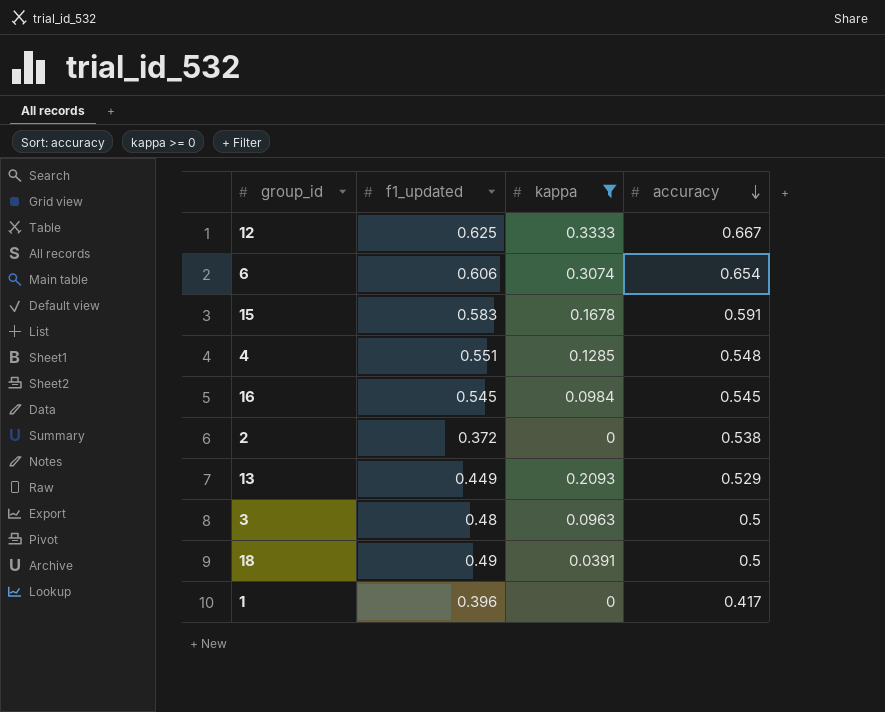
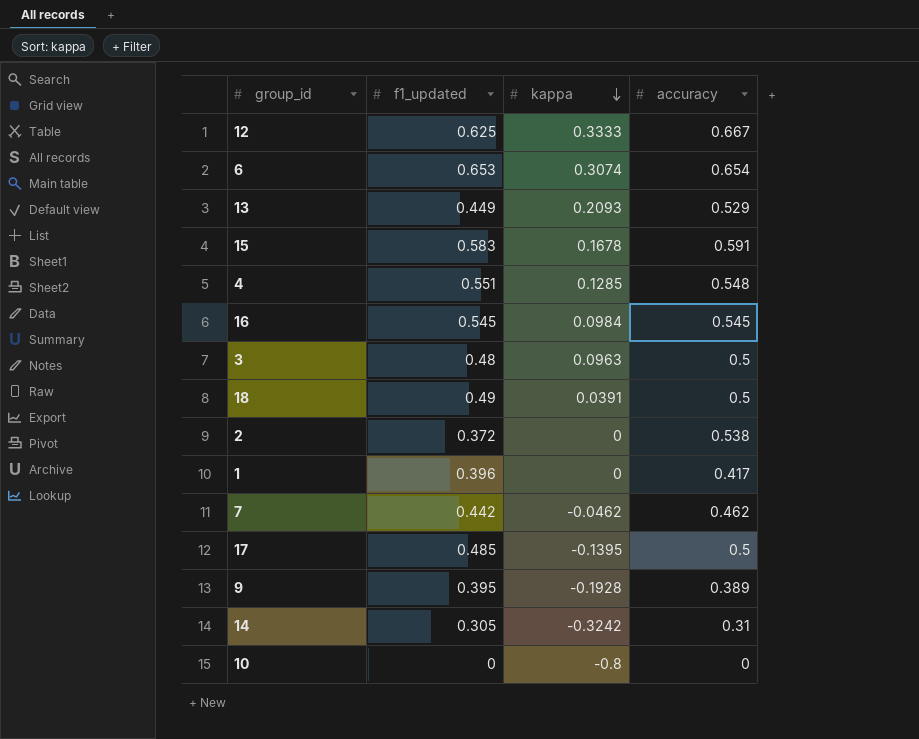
filter: kappa >= 0 -> none
row order: accuracy descending -> kappa descending
6 | f1_updated: 0.606 -> 0.653

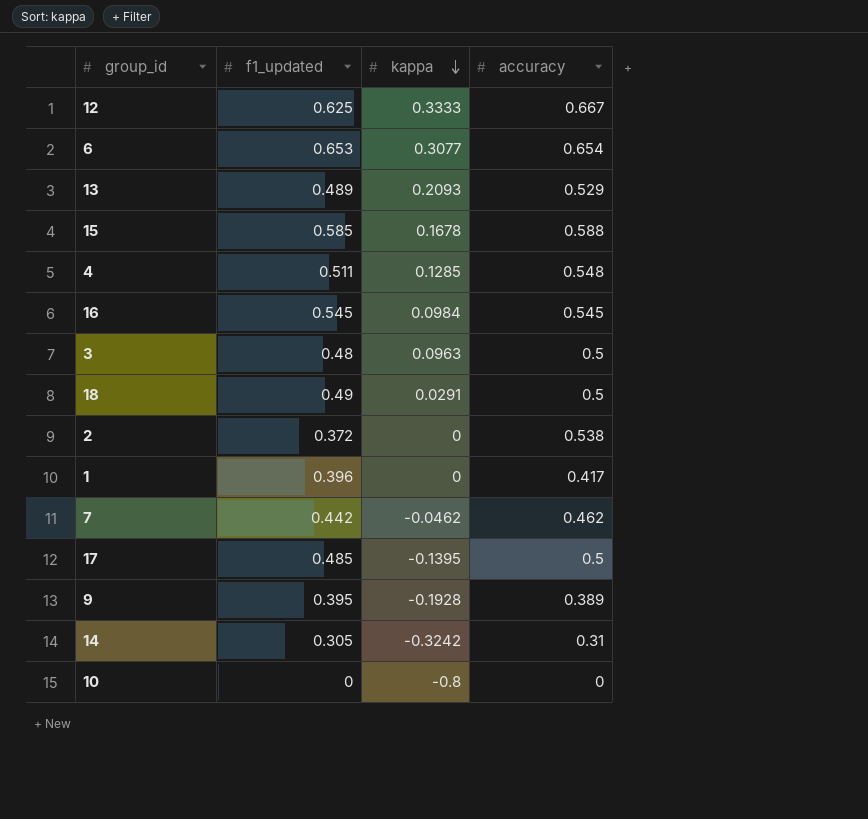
6 | kappa: 0.3074 -> 0.3077
13 | f1_updated: 0.449 -> 0.489
15 | f1_updated: 0.583 -> 0.585
15 | accuracy: 0.591 -> 0.588
4 | f1_updated: 0.551 -> 0.511
18 | kappa: 0.0391 -> 0.0291

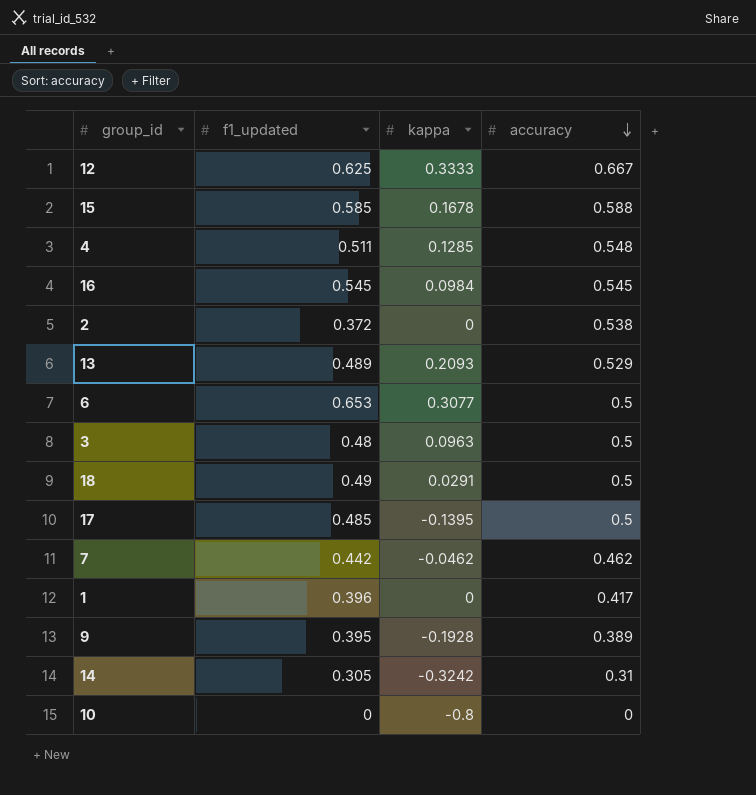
row order: kappa descending -> accuracy descending
6 | accuracy: 0.654 -> 0.5

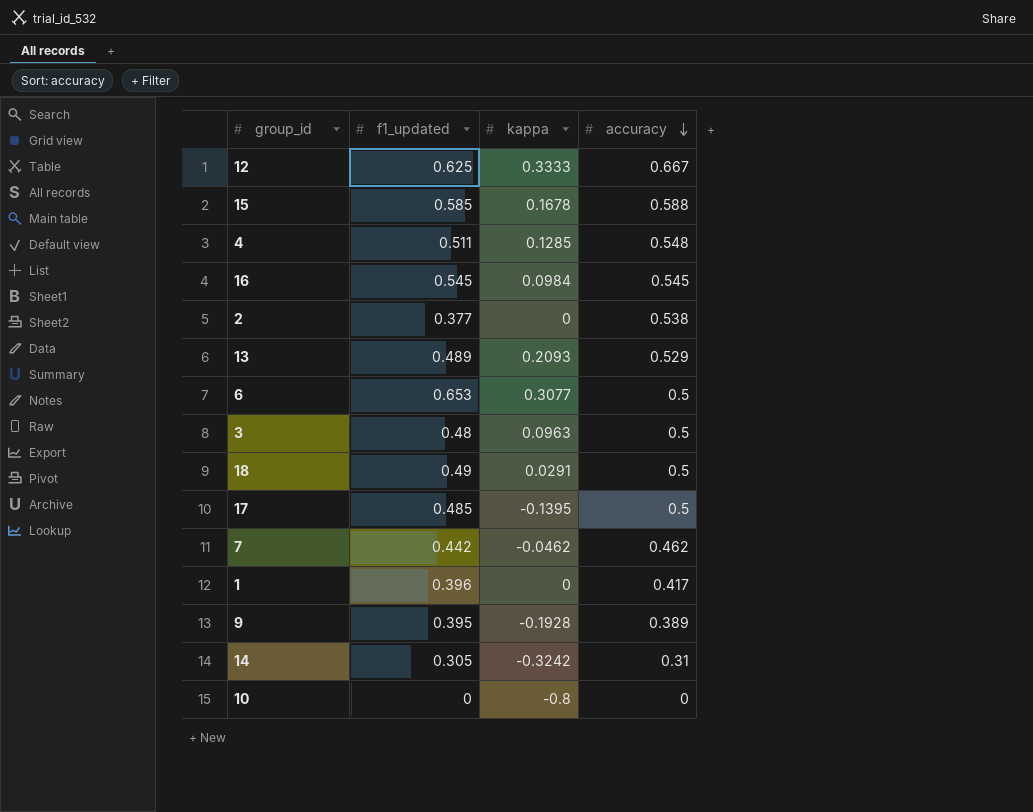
2 | f1_updated: 0.372 -> 0.377

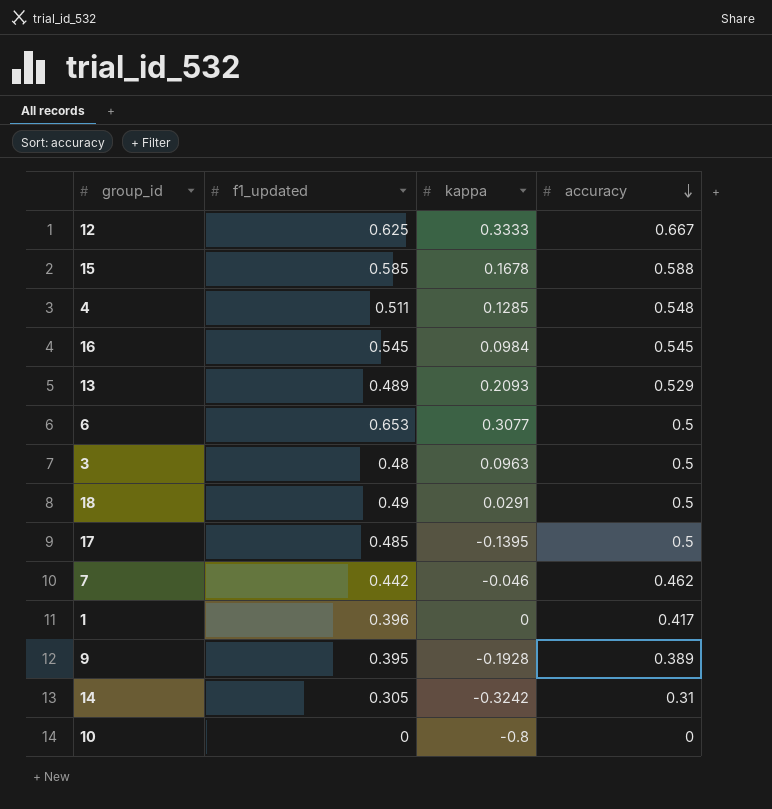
row 2: 0.377 | 0 | 0.538 -> none
7 | kappa: -0.0462 -> -0.046

